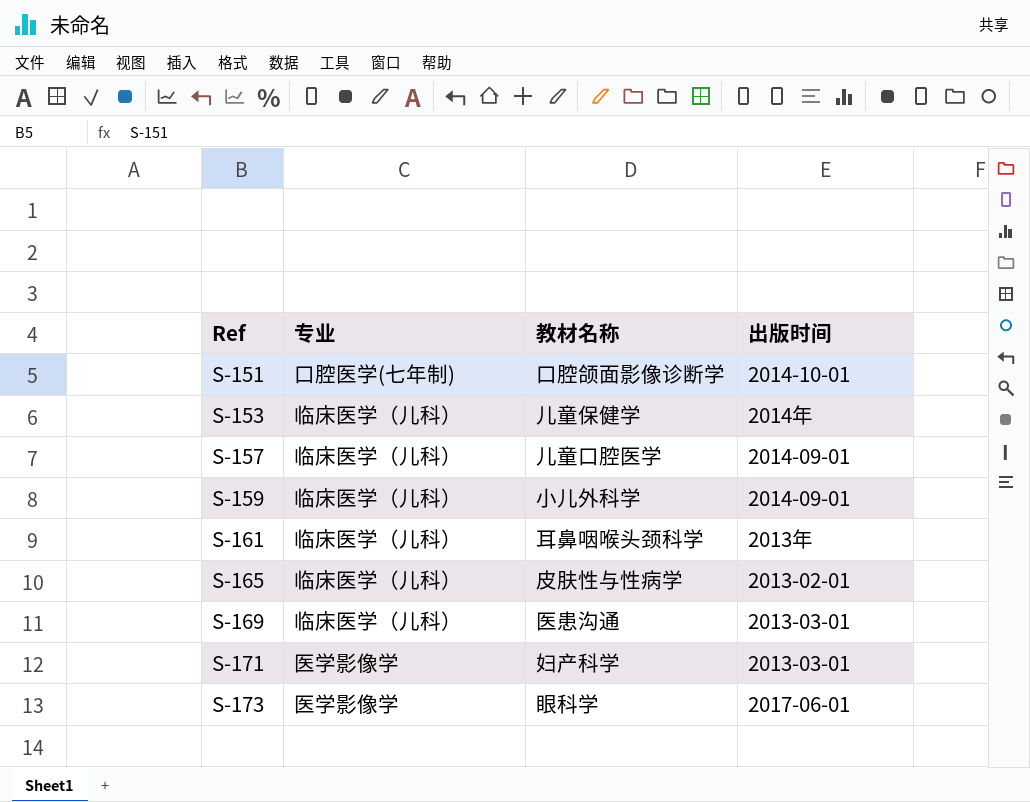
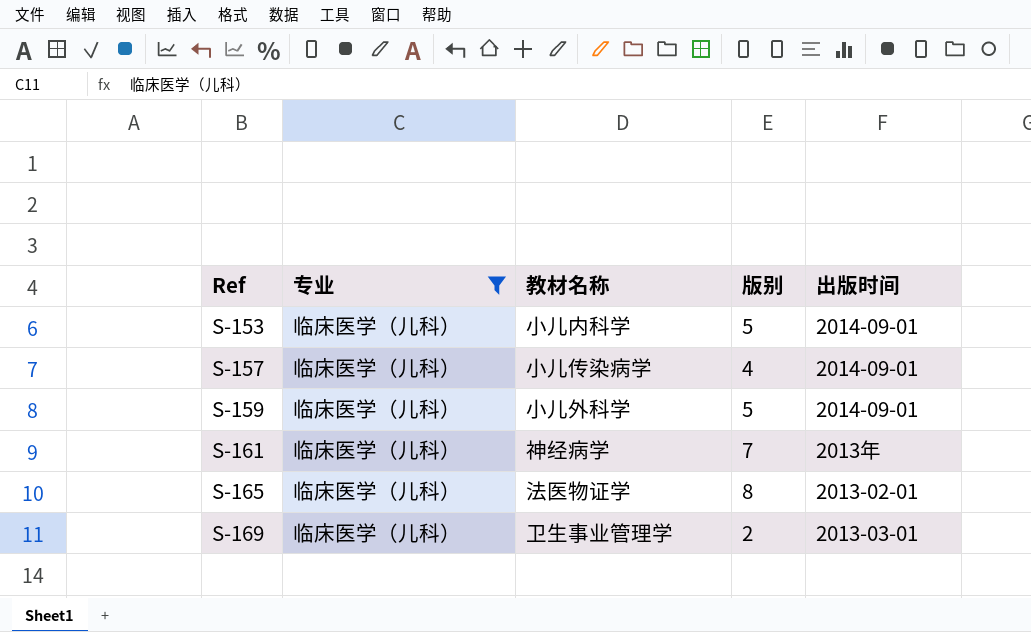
filter: none -> 专业 = 临床医学（儿科）
column 版别 | position: none -> 4
S-153 | 教材名称: 儿童保健学 -> 小儿内科学
S-153 | 出版时间: 2014年 -> 2014-09-01
S-157 | 教材名称: 儿童口腔医学 -> 小儿传染病学
S-161 | 教材名称: 耳鼻咽喉头颈科学 -> 神经病学
S-165 | 教材名称: 皮肤性与性病学 -> 法医物证学
S-169 | 教材名称: 医患沟通 -> 卫生事业管理学

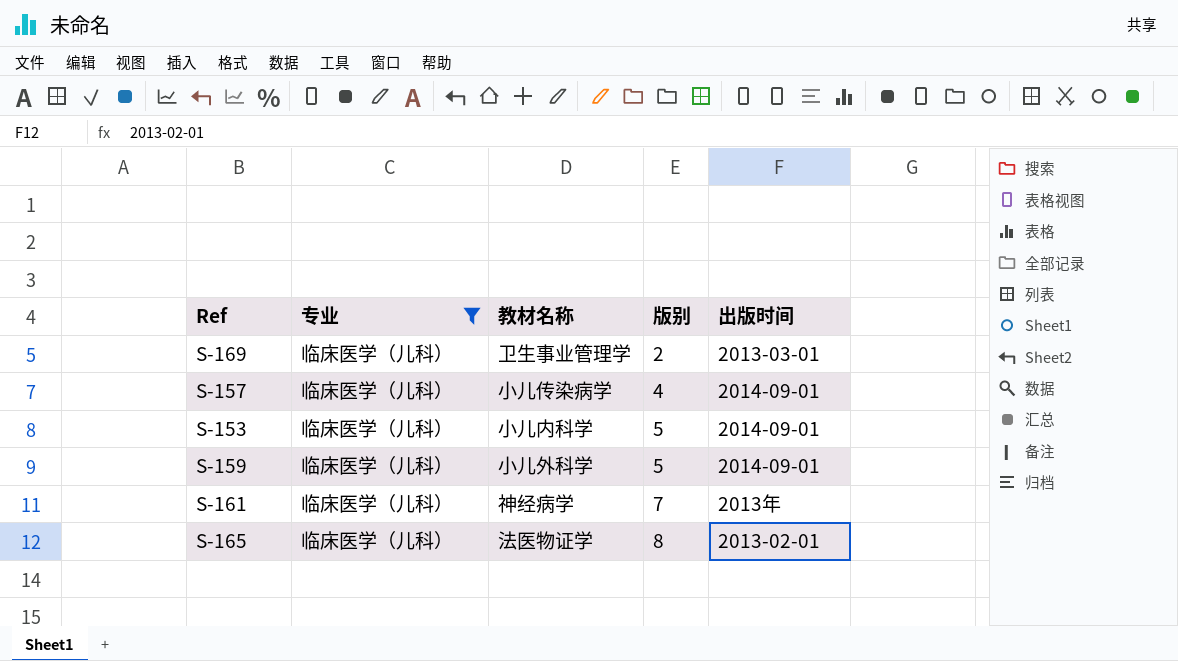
row order: Ref ascending -> 版别 ascending

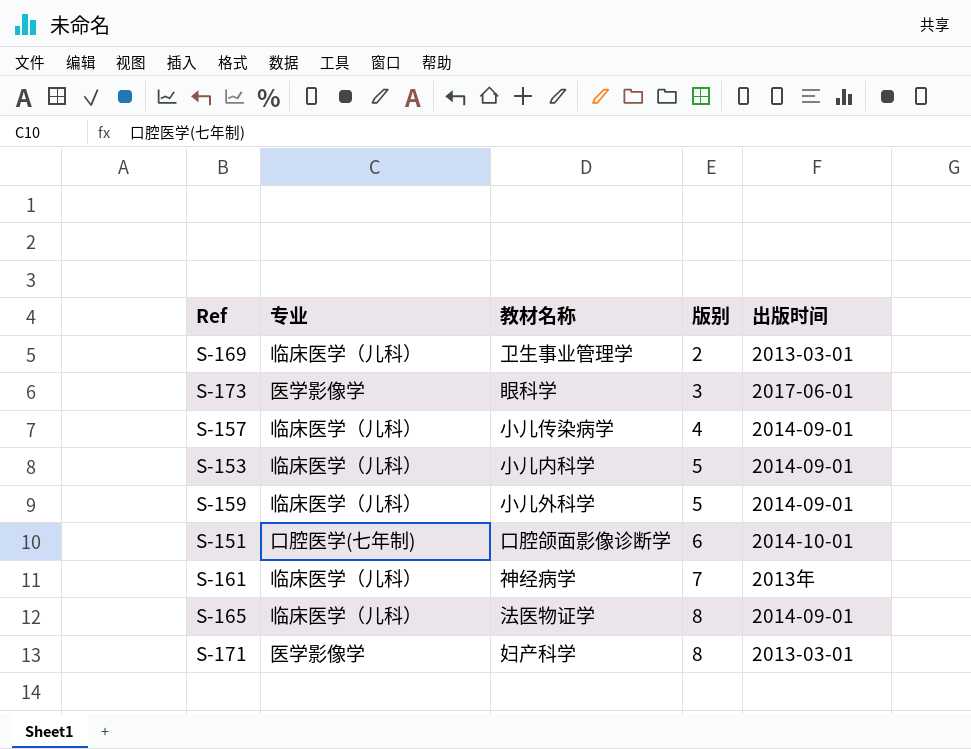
filter: 专业 = 临床医学（儿科） -> none
S-165 | 出版时间: 2013-02-01 -> 2014-09-01

